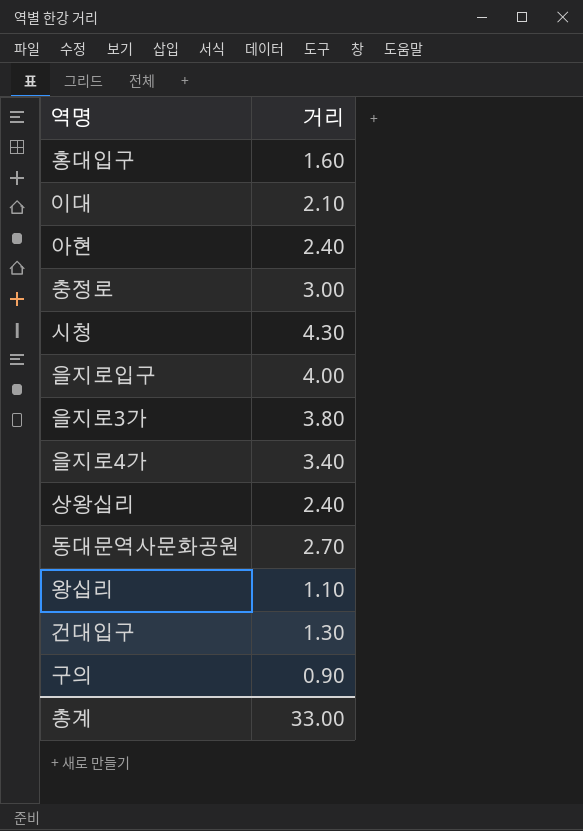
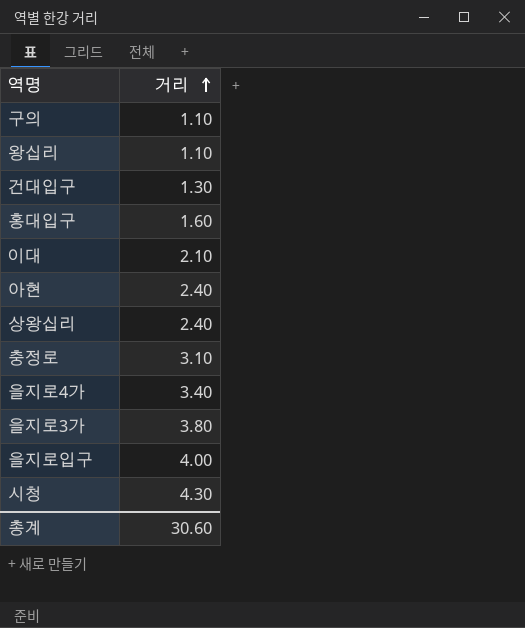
row order: none -> 거리 ascending
row 동대문역사문화공원: 2.70 -> none
구의 | 거리: 0.90 -> 1.10
충정로 | 거리: 3.00 -> 3.10
총계 | 거리: 33.00 -> 30.60

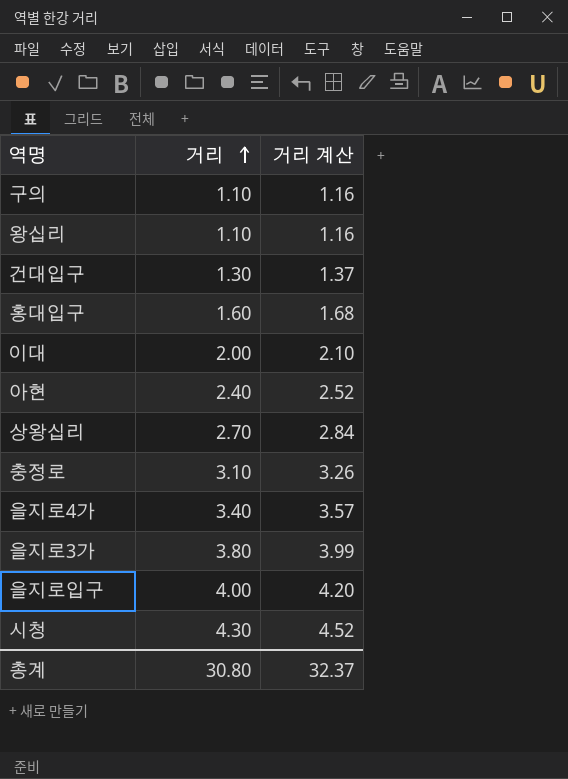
column 거리 계산 | formula: none -> [거리] * 1.05
이대 | 거리: 2.10 -> 2.00
상왕십리 | 거리: 2.40 -> 2.70
총계 | 거리: 30.60 -> 30.80

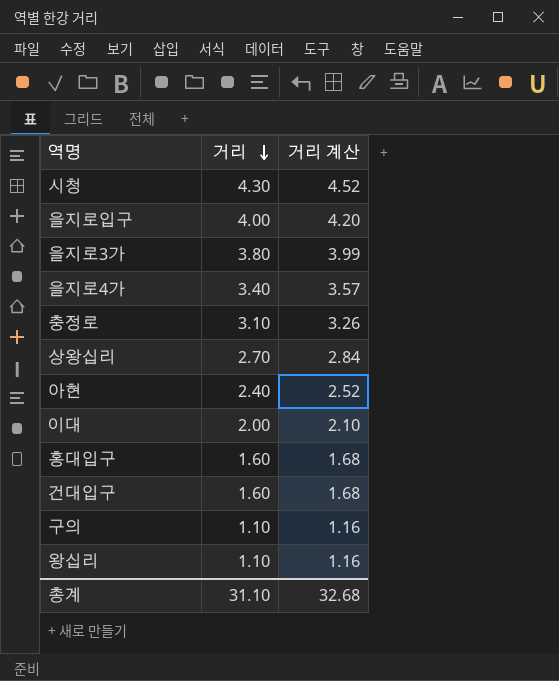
row order: 거리 ascending -> 거리 descending
건대입구 | 거리: 1.30 -> 1.60
건대입구 | 거리 계산: 1.37 -> 1.68
총계 | 거리: 30.80 -> 31.10
총계 | 거리 계산: 32.37 -> 32.68

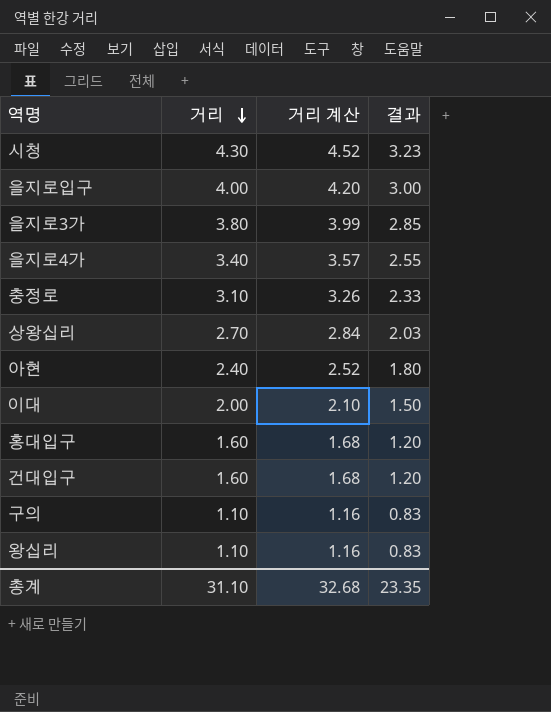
column 결과 | formula: none -> [거리] * 0.75

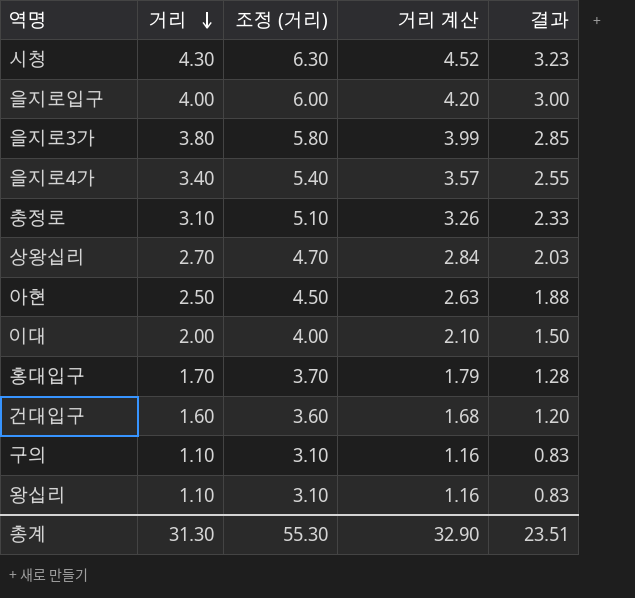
column 조정 (거리) | formula: none -> [거리] + 2
아현 | 거리: 2.40 -> 2.50
아현 | 거리 계산: 2.52 -> 2.63
아현 | 결과: 1.80 -> 1.88
홍대입구 | 거리: 1.60 -> 1.70
홍대입구 | 거리 계산: 1.68 -> 1.79
홍대입구 | 결과: 1.20 -> 1.28
총계 | 거리: 31.10 -> 31.30
총계 | 거리 계산: 32.68 -> 32.90
총계 | 결과: 23.35 -> 23.51

